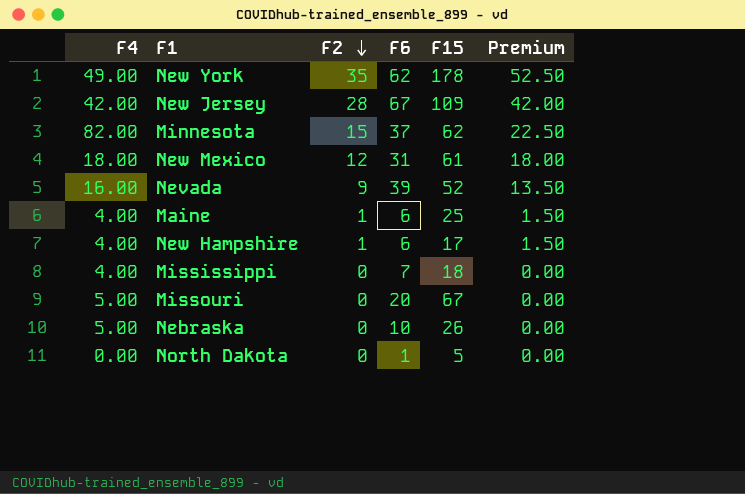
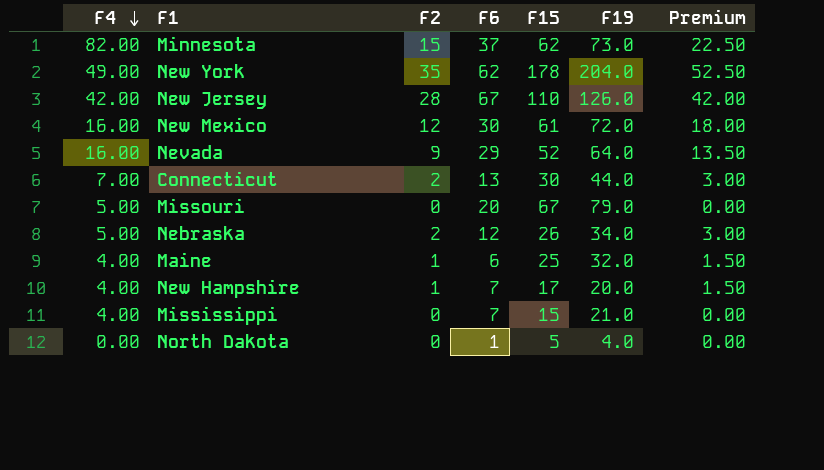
row order: F2 descending -> F4 descending
column F19 | position: none -> 6
New Jersey | F15: 109 -> 110
New Mexico | F4: 18.00 -> 16.00
New Mexico | F6: 31 -> 30
Nevada | F6: 39 -> 29
row Connecticut: none -> 7.00 | 2 | 13 | 30 | 44.0 | 3.00
Nebraska | F2: 0 -> 2
Nebraska | F6: 10 -> 12
Nebraska | Premium: 0.00 -> 3.00
New Hampshire | F6: 6 -> 7
Mississippi | F15: 18 -> 15

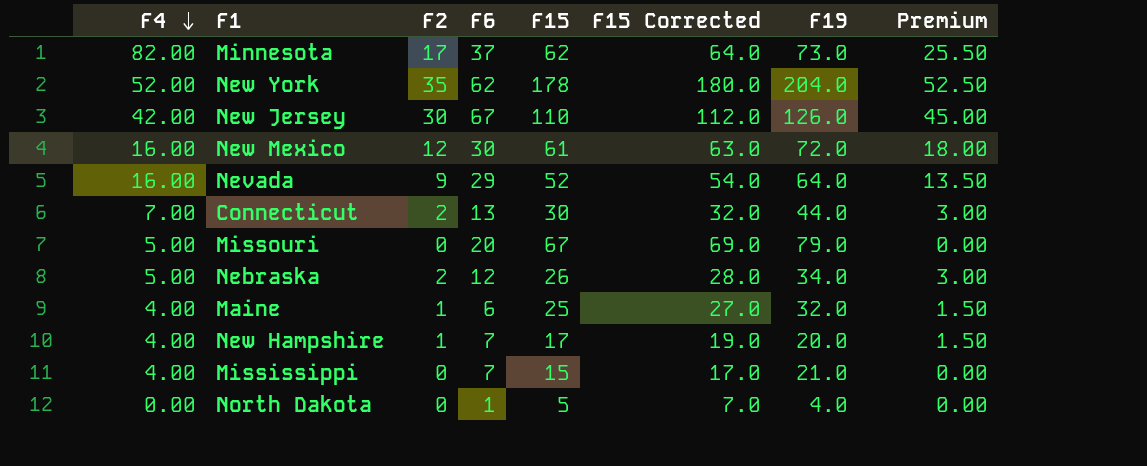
column F15 Corrected | formula: none -> [F15] + 2
Minnesota | F2: 15 -> 17
Minnesota | Premium: 22.50 -> 25.50
New York | F4: 49.00 -> 52.00
New Jersey | F2: 28 -> 30
New Jersey | Premium: 42.00 -> 45.00

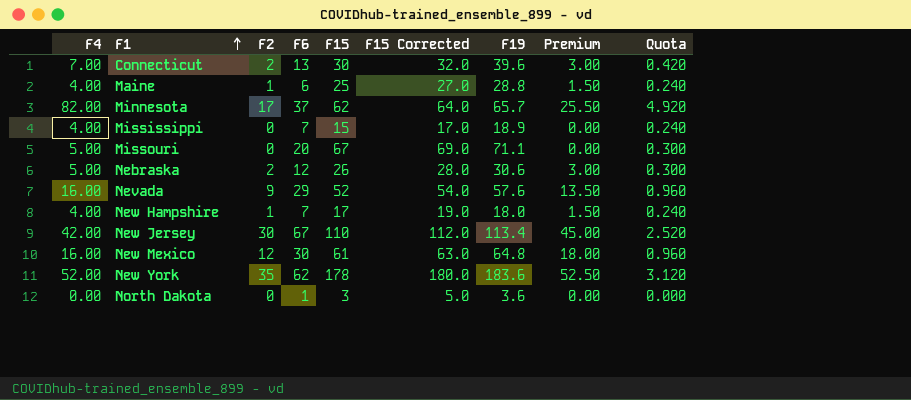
row order: F4 descending -> F1 ascending
column Quota | formula: none -> [F4] * 0.06
Connecticut | F19: 44.0 -> 39.6
Maine | F19: 32.0 -> 28.8
Minnesota | F19: 73.0 -> 65.7
Mississippi | F19: 21.0 -> 18.9
Missouri | F19: 79.0 -> 71.1
Nebraska | F19: 34.0 -> 30.6
Nevada | F19: 64.0 -> 57.6
New Hampshire | F19: 20.0 -> 18.0
New Jersey | F19: 126.0 -> 113.4
New Mexico | F19: 72.0 -> 64.8
New York | F19: 204.0 -> 183.6
North Dakota | F15: 5 -> 3
North Dakota | F15 Corrected: 7.0 -> 5.0
North Dakota | F19: 4.0 -> 3.6

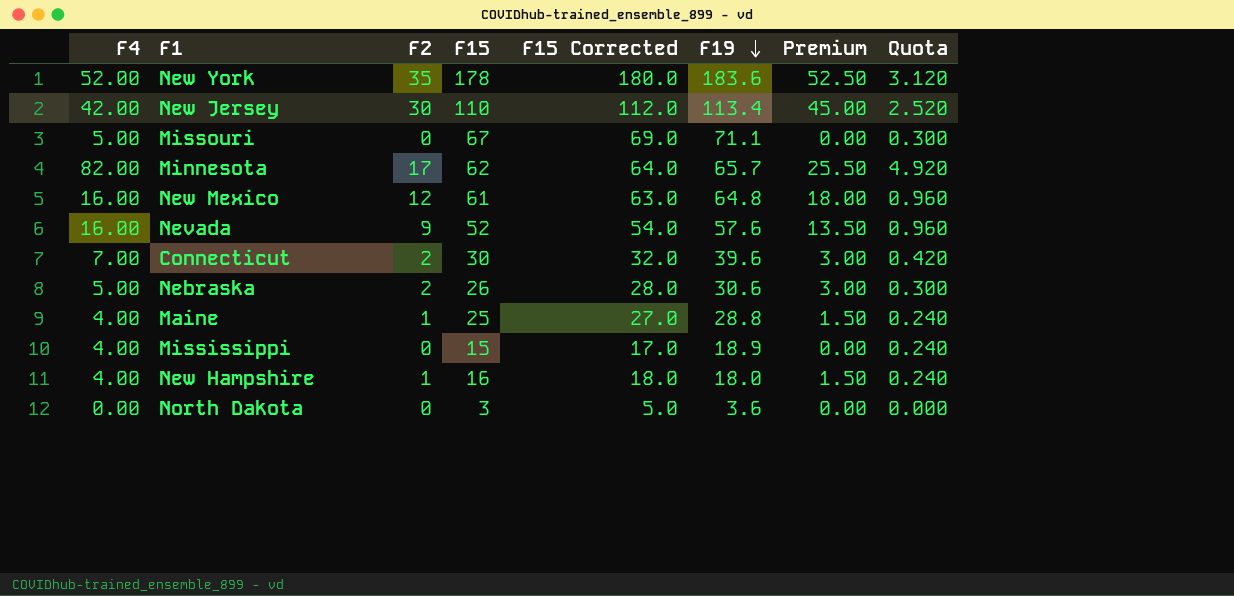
row order: F1 ascending -> F19 descending
column F6 | position: 4 -> none
New Hampshire | F15: 17 -> 16
New Hampshire | F15 Corrected: 19.0 -> 18.0

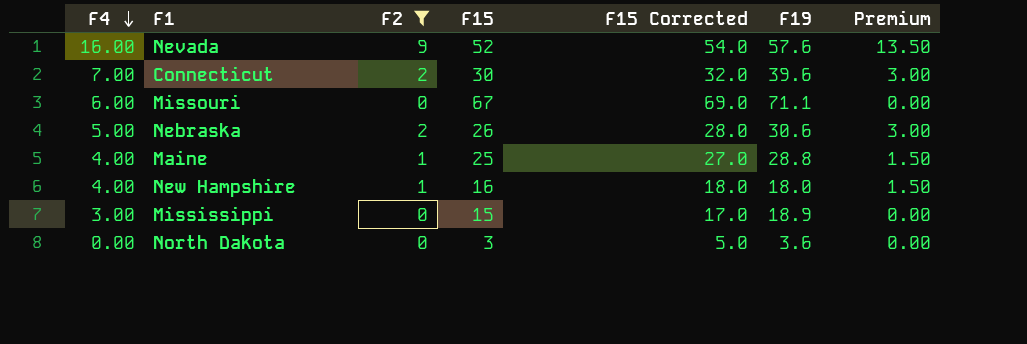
filter: none -> F2 <= 9
row order: F19 descending -> F4 descending
column Quota | formula: [F4] * 0.06 -> none
Missouri | F4: 5.00 -> 6.00
Mississippi | F4: 4.00 -> 3.00

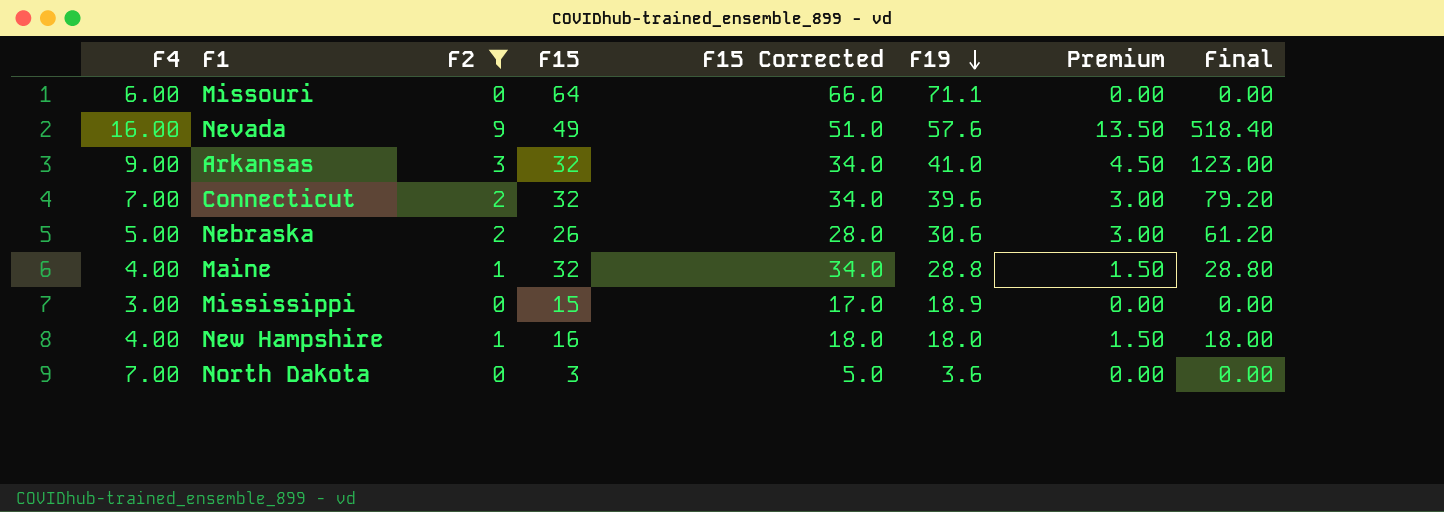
row order: F4 descending -> F19 descending
column Final | formula: none -> [F2] * [F19]
Missouri | F15: 67 -> 64
Missouri | F15 Corrected: 69.0 -> 66.0
Nevada | F15: 52 -> 49
Nevada | F15 Corrected: 54.0 -> 51.0
row Arkansas: none -> 9.00 | 3 | 32 | 34.0 | 41.0 | 4.50 | 123.00
Connecticut | F15: 30 -> 32
Connecticut | F15 Corrected: 32.0 -> 34.0
Maine | F15: 25 -> 32
Maine | F15 Corrected: 27.0 -> 34.0
North Dakota | F4: 0.00 -> 7.00

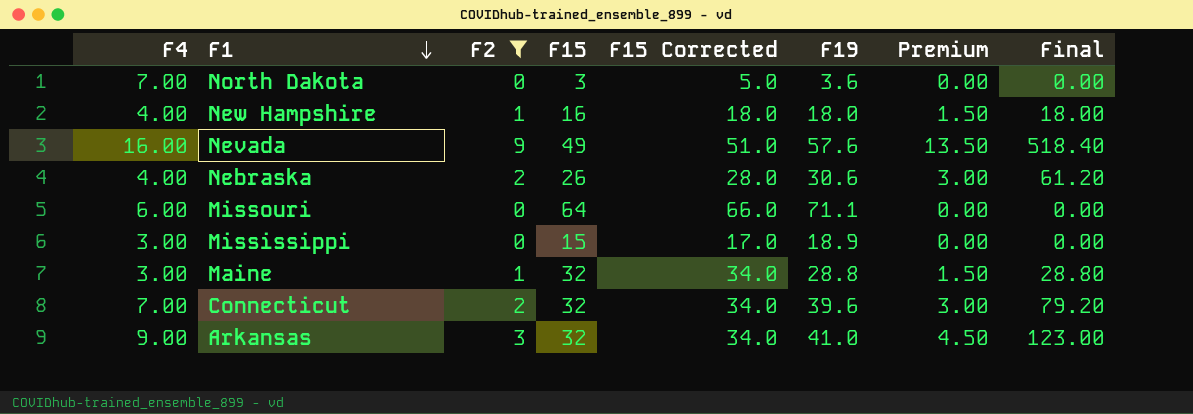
row order: F19 descending -> F1 descending
Nebraska | F4: 5.00 -> 4.00
Maine | F4: 4.00 -> 3.00

